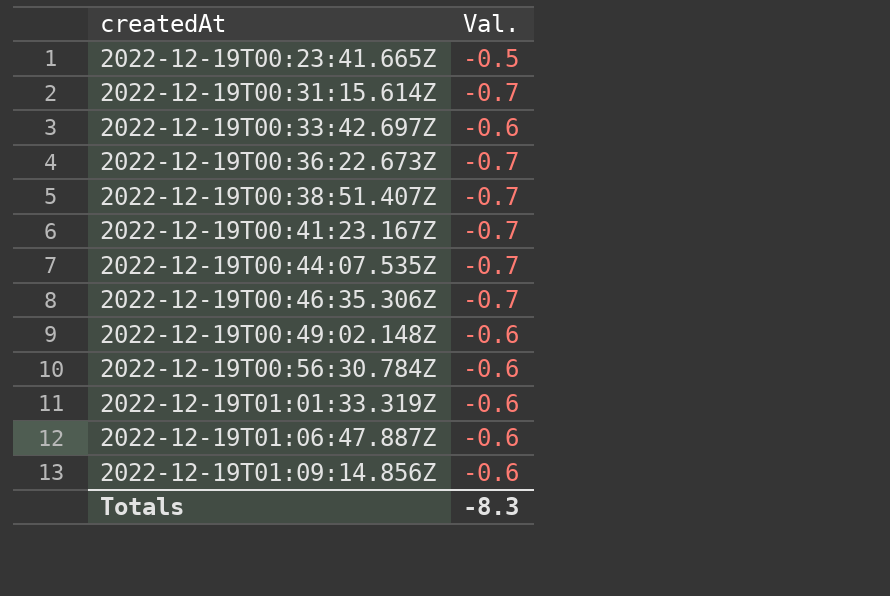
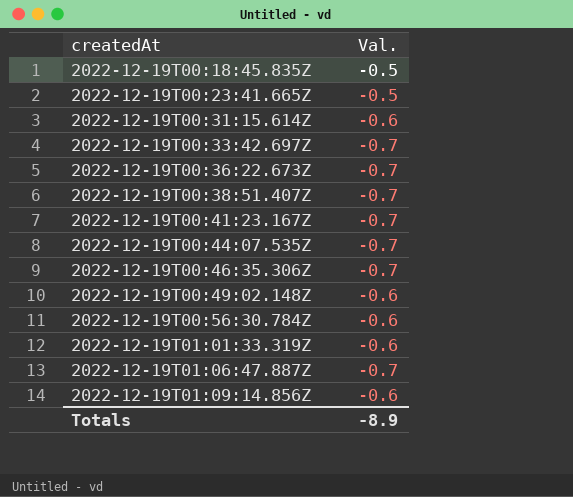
row 2022-12-19T00:18:45.835Z: none -> -0.5
2022-12-19T00:31:15.614Z | Val.: -0.7 -> -0.6
2022-12-19T00:33:42.697Z | Val.: -0.6 -> -0.7
2022-12-19T01:06:47.887Z | Val.: -0.6 -> -0.7
Totals | Val.: -8.3 -> -8.9

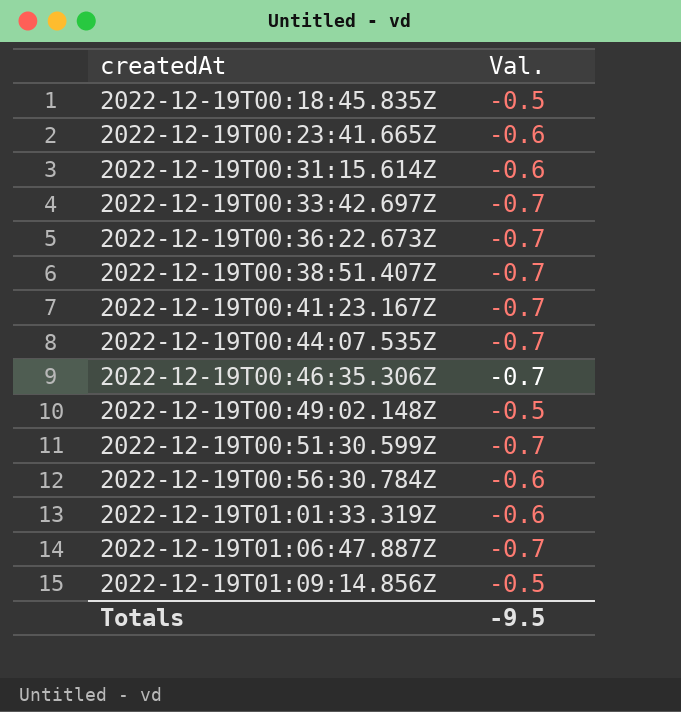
2022-12-19T00:23:41.665Z | Val.: -0.5 -> -0.6
2022-12-19T00:49:02.148Z | Val.: -0.6 -> -0.5
row 2022-12-19T00:51:30.599Z: none -> -0.7
2022-12-19T01:09:14.856Z | Val.: -0.6 -> -0.5
Totals | Val.: -8.9 -> -9.5

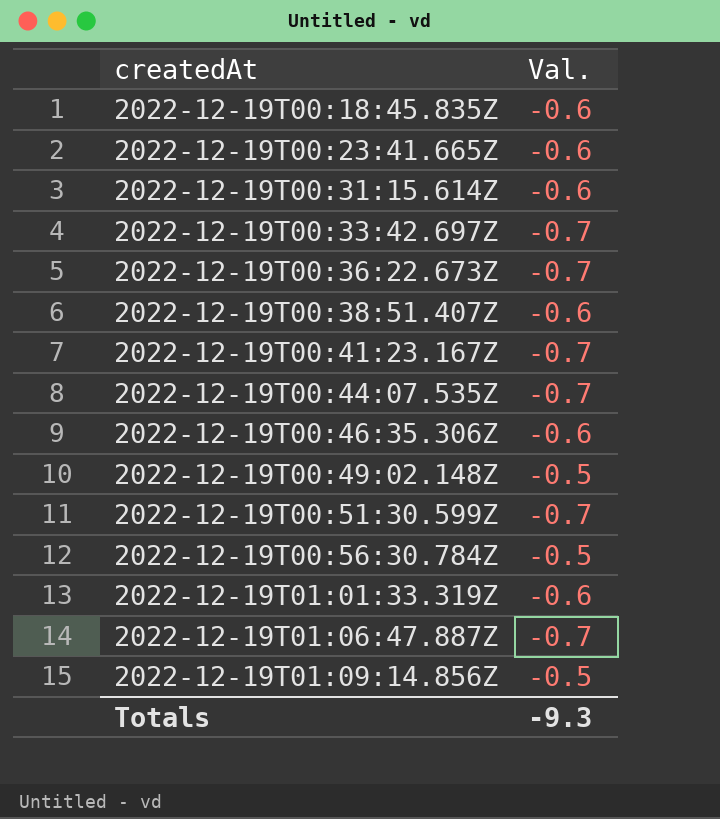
2022-12-19T00:18:45.835Z | Val.: -0.5 -> -0.6
2022-12-19T00:38:51.407Z | Val.: -0.7 -> -0.6
2022-12-19T00:46:35.306Z | Val.: -0.7 -> -0.6
2022-12-19T00:56:30.784Z | Val.: -0.6 -> -0.5
Totals | Val.: -9.5 -> -9.3

